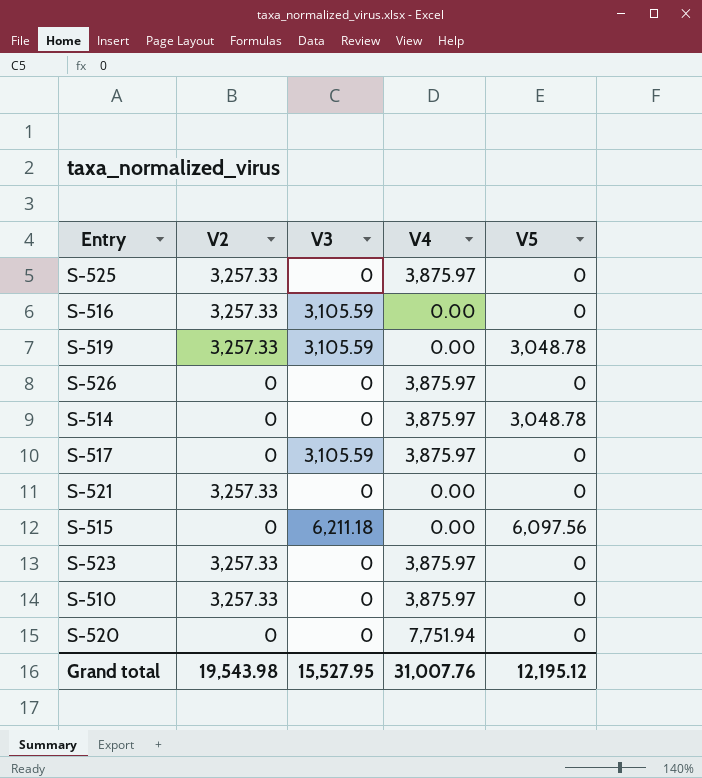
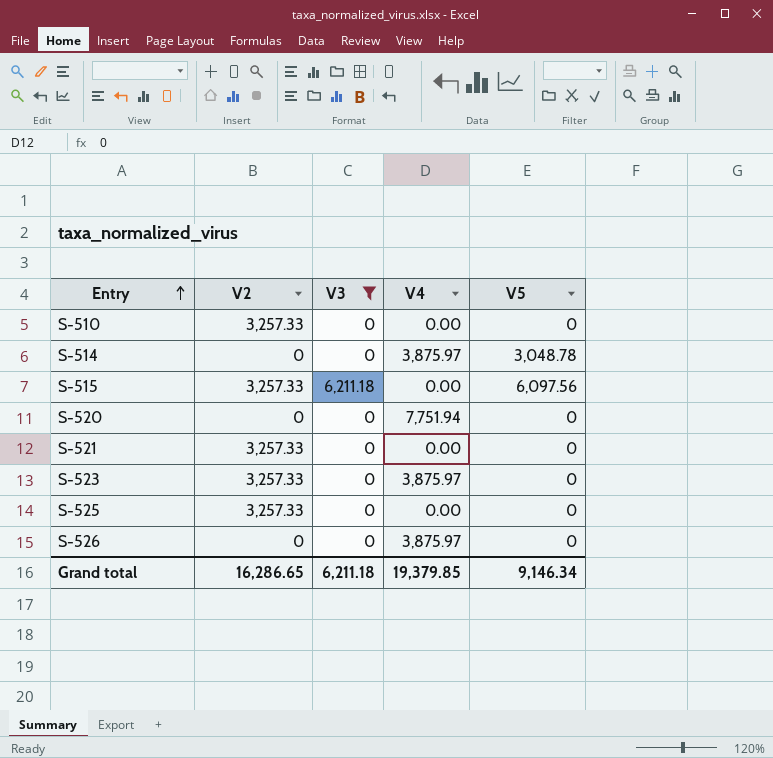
filter: none -> V3 != 3,105.59
row order: none -> Entry ascending
S-510 | V4: 3,875.97 -> 0.00
S-515 | V2: 0 -> 3,257.33
S-525 | V4: 3,875.97 -> 0.00
Grand total | V2: 19,543.98 -> 16,286.65
Grand total | V3: 15,527.95 -> 6,211.18
Grand total | V4: 31,007.76 -> 19,379.85
Grand total | V5: 12,195.12 -> 9,146.34

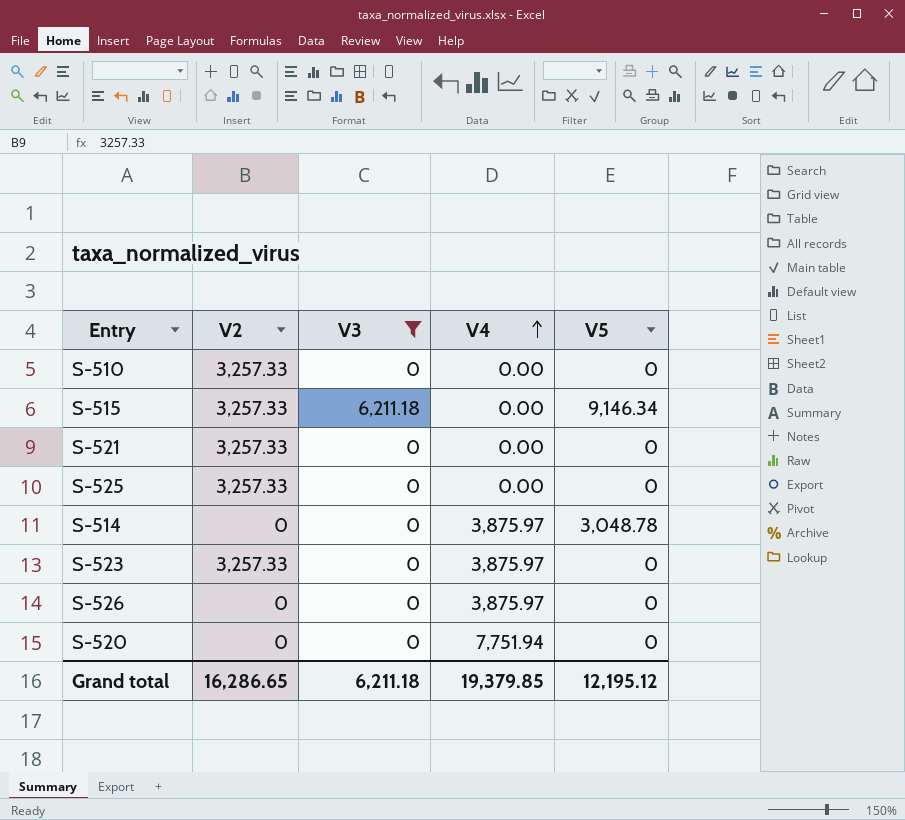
row order: Entry ascending -> V4 ascending
S-515 | V5: 6,097.56 -> 9,146.34
Grand total | V5: 9,146.34 -> 12,195.12

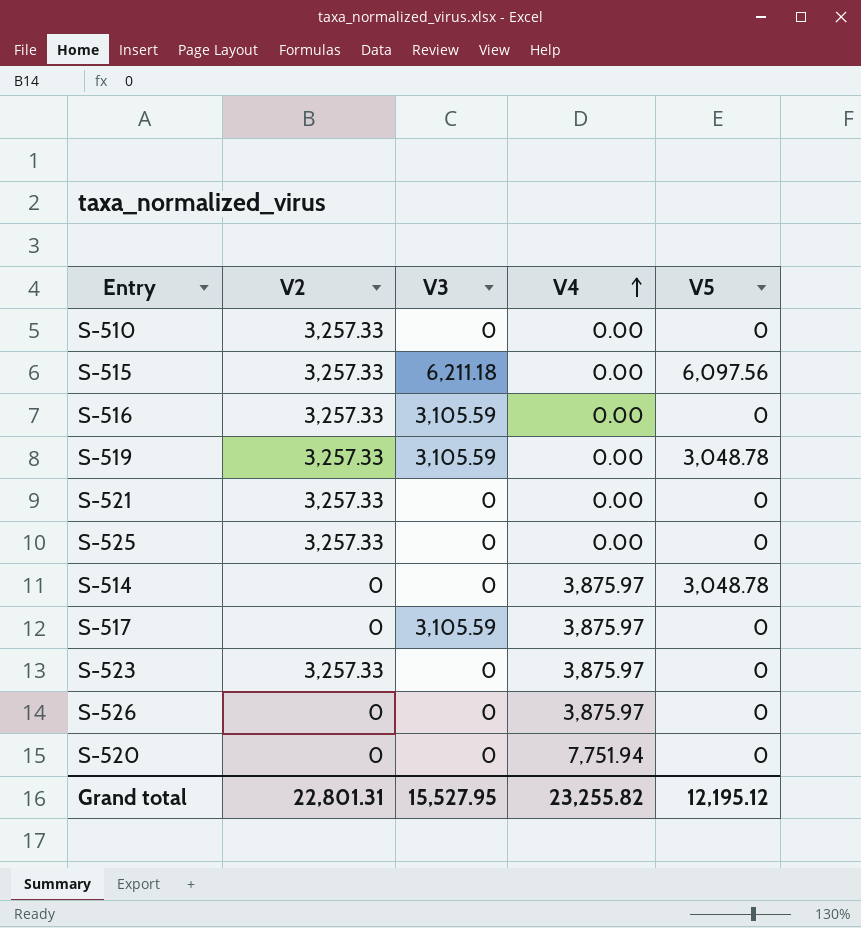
filter: V3 != 3,105.59 -> none
S-515 | V5: 9,146.34 -> 6,097.56
Grand total | V2: 16,286.65 -> 22,801.31
Grand total | V3: 6,211.18 -> 15,527.95
Grand total | V4: 19,379.85 -> 23,255.82

